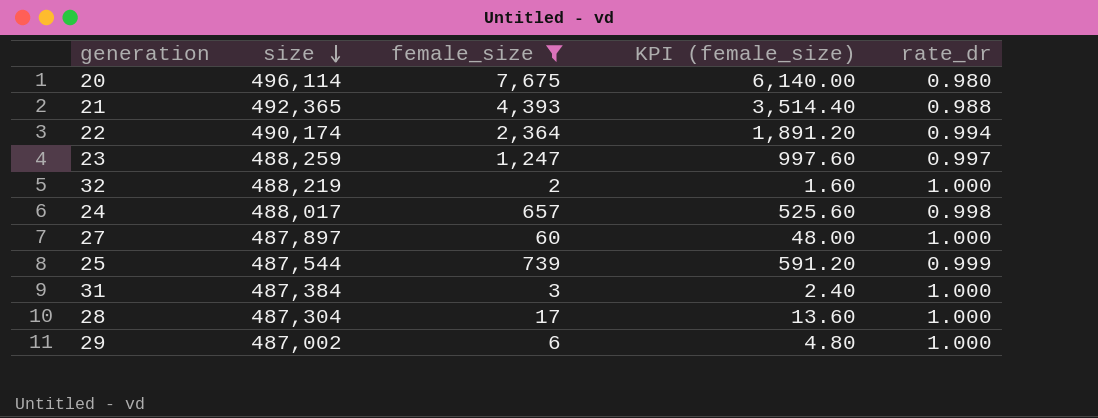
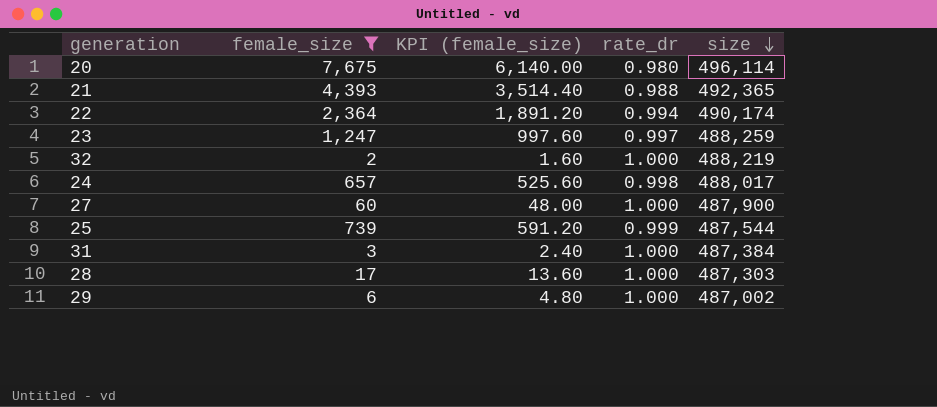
column size | position: 2 -> 5
27 | size: 487,897 -> 487,900
28 | size: 487,304 -> 487,303

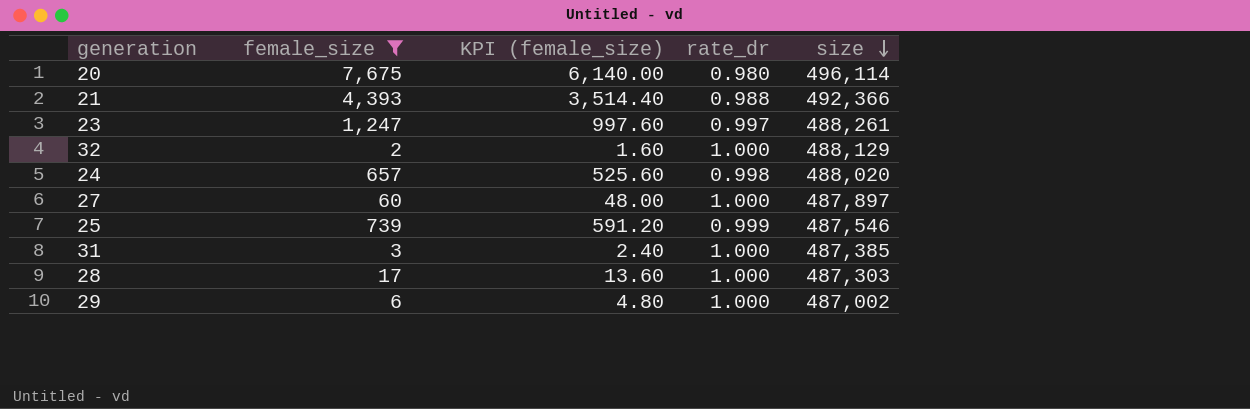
row 22: 2,364 | 1,891.20 | 0.994 | 490,174 -> none
21 | size: 492,365 -> 492,366
23 | size: 488,259 -> 488,261
32 | size: 488,219 -> 488,129
24 | size: 488,017 -> 488,020
27 | size: 487,900 -> 487,897
25 | size: 487,544 -> 487,546
31 | size: 487,384 -> 487,385

